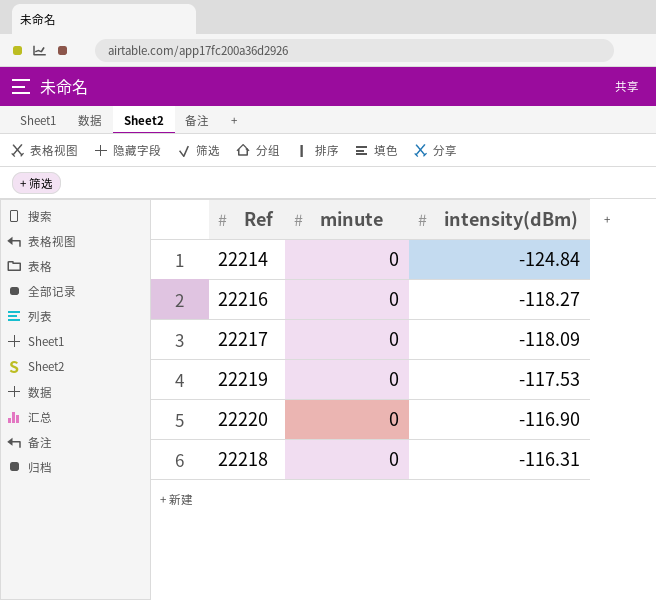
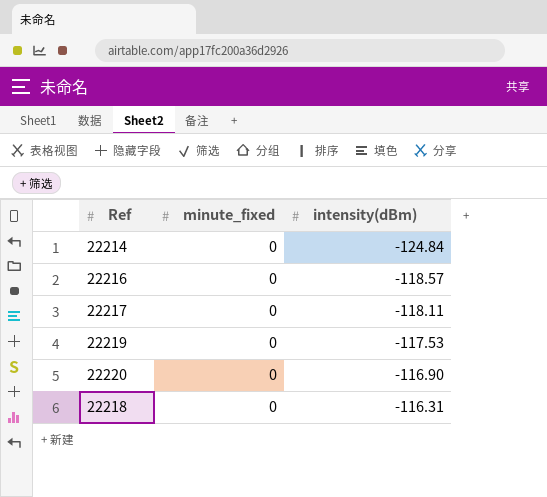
column name: minute -> minute_fixed
22216 | intensity(dBm): -118.27 -> -118.57
22217 | intensity(dBm): -118.09 -> -118.11

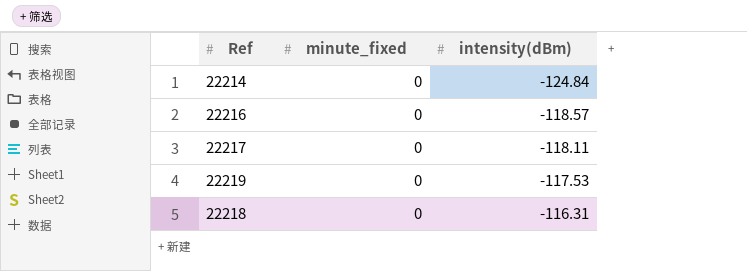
row 22220: 0 | -116.90 -> none

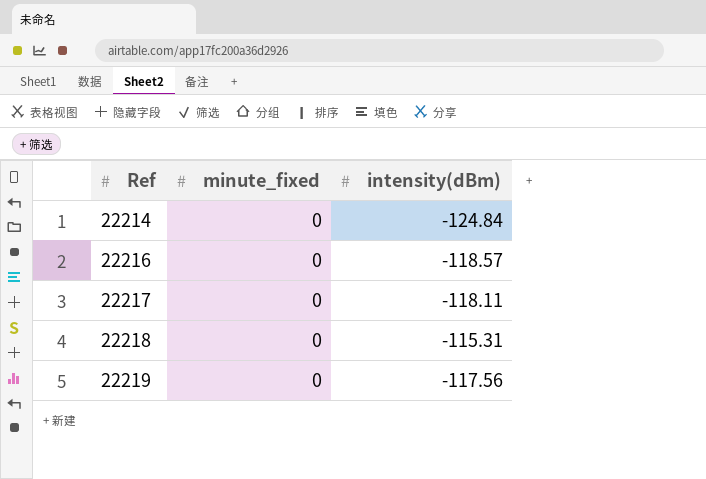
row order: intensity(dBm) ascending -> Ref ascending
22218 | intensity(dBm): -116.31 -> -115.31
22219 | intensity(dBm): -117.53 -> -117.56

